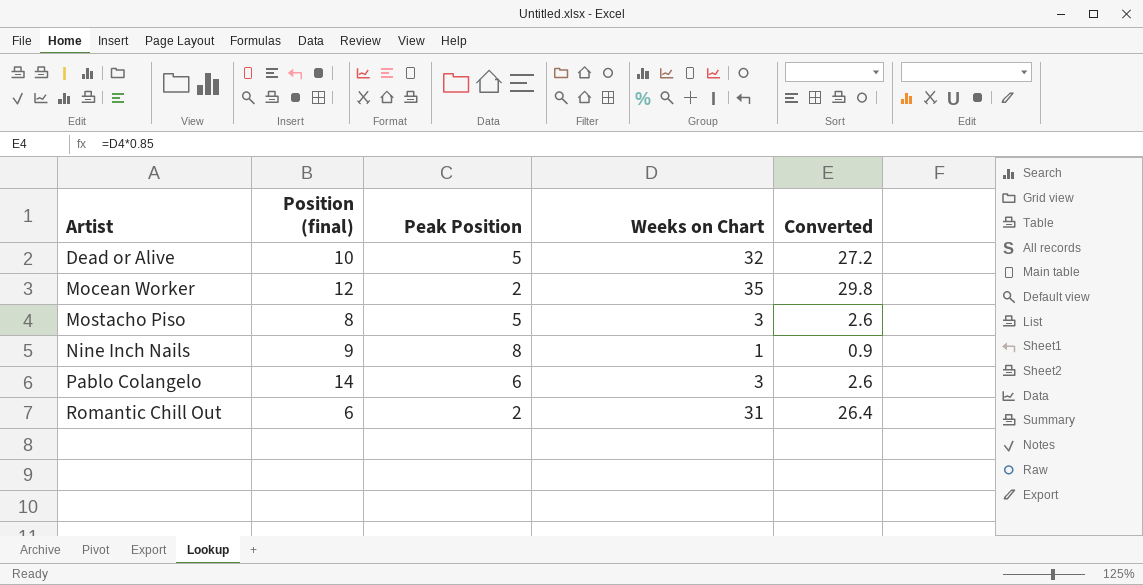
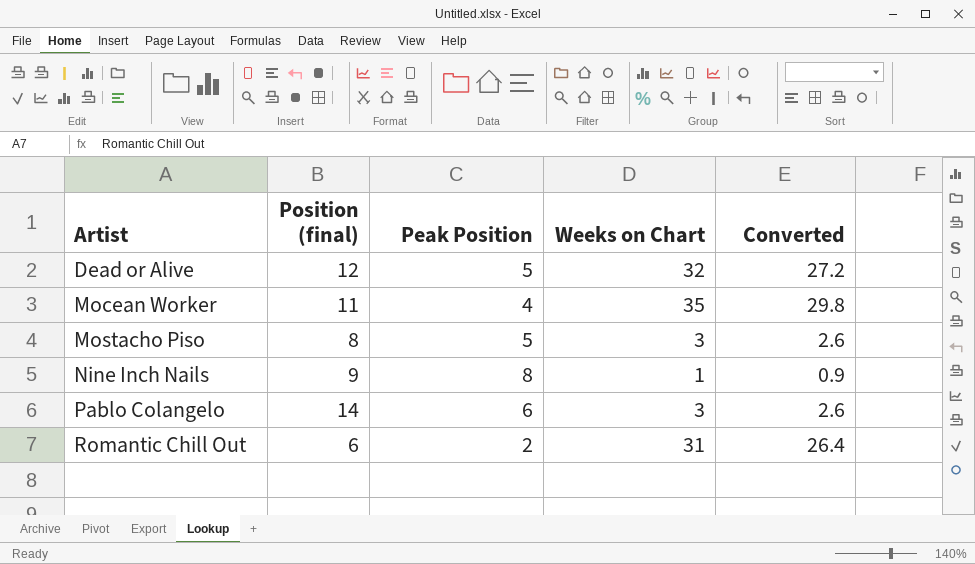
Dead or Alive | Position (final): 10 -> 12
Mocean Worker | Position (final): 12 -> 11
Mocean Worker | Peak Position: 2 -> 4

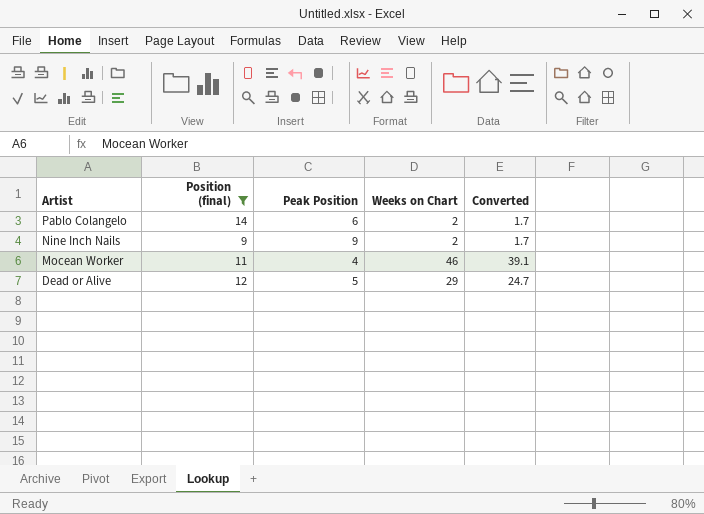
filter: none -> Position (final) >= 9
row order: Artist ascending -> Artist descending
Pablo Colangelo | Weeks on Chart: 3 -> 2
Pablo Colangelo | Converted: 2.6 -> 1.7
Nine Inch Nails | Peak Position: 8 -> 9
Nine Inch Nails | Weeks on Chart: 1 -> 2
Nine Inch Nails | Converted: 0.9 -> 1.7
Mocean Worker | Weeks on Chart: 35 -> 46
Mocean Worker | Converted: 29.8 -> 39.1
Dead or Alive | Weeks on Chart: 32 -> 29
Dead or Alive | Converted: 27.2 -> 24.7

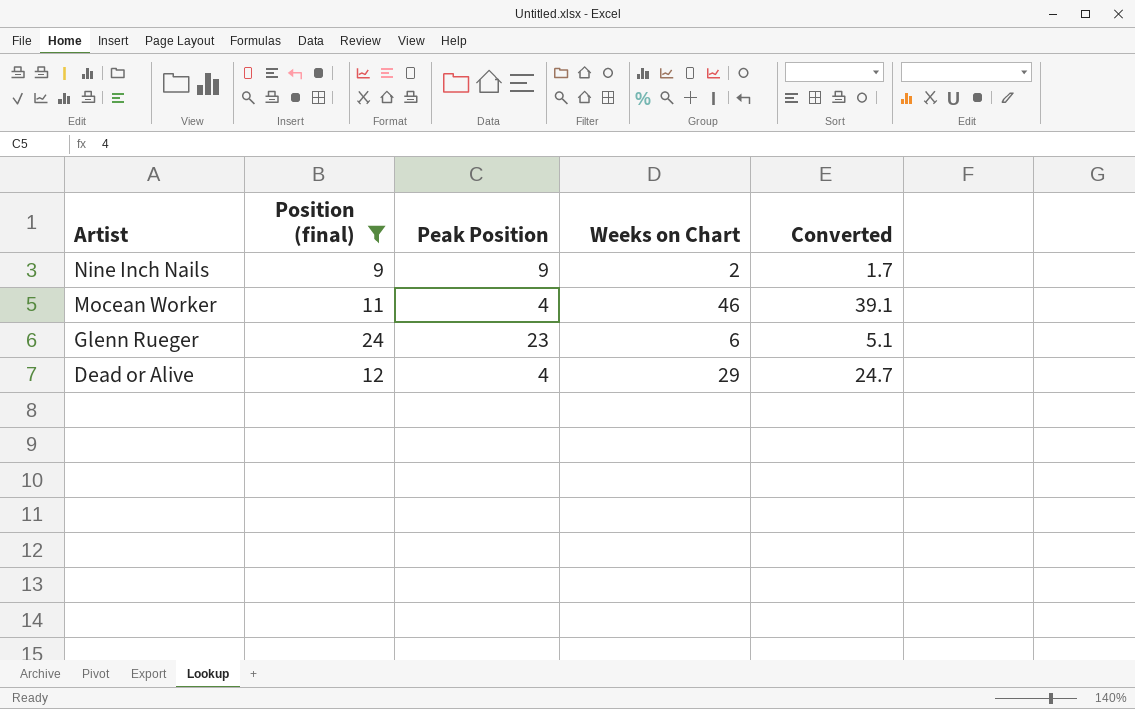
row Pablo Colangelo: 14 | 6 | 2 | 1.7 -> none
row Glenn Rueger: none -> 24 | 23 | 6 | 5.1
Dead or Alive | Peak Position: 5 -> 4

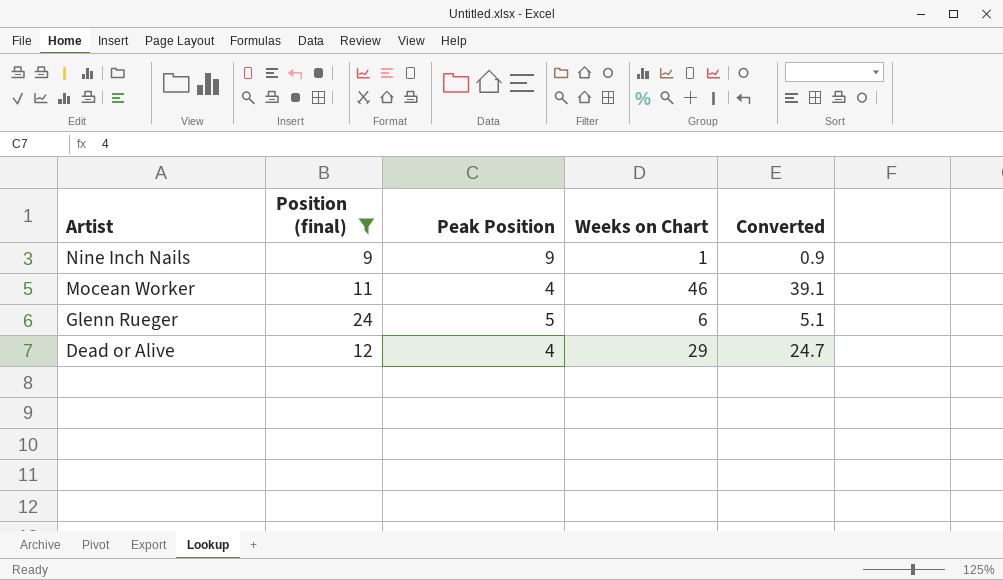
Nine Inch Nails | Weeks on Chart: 2 -> 1
Nine Inch Nails | Converted: 1.7 -> 0.9
Glenn Rueger | Peak Position: 23 -> 5

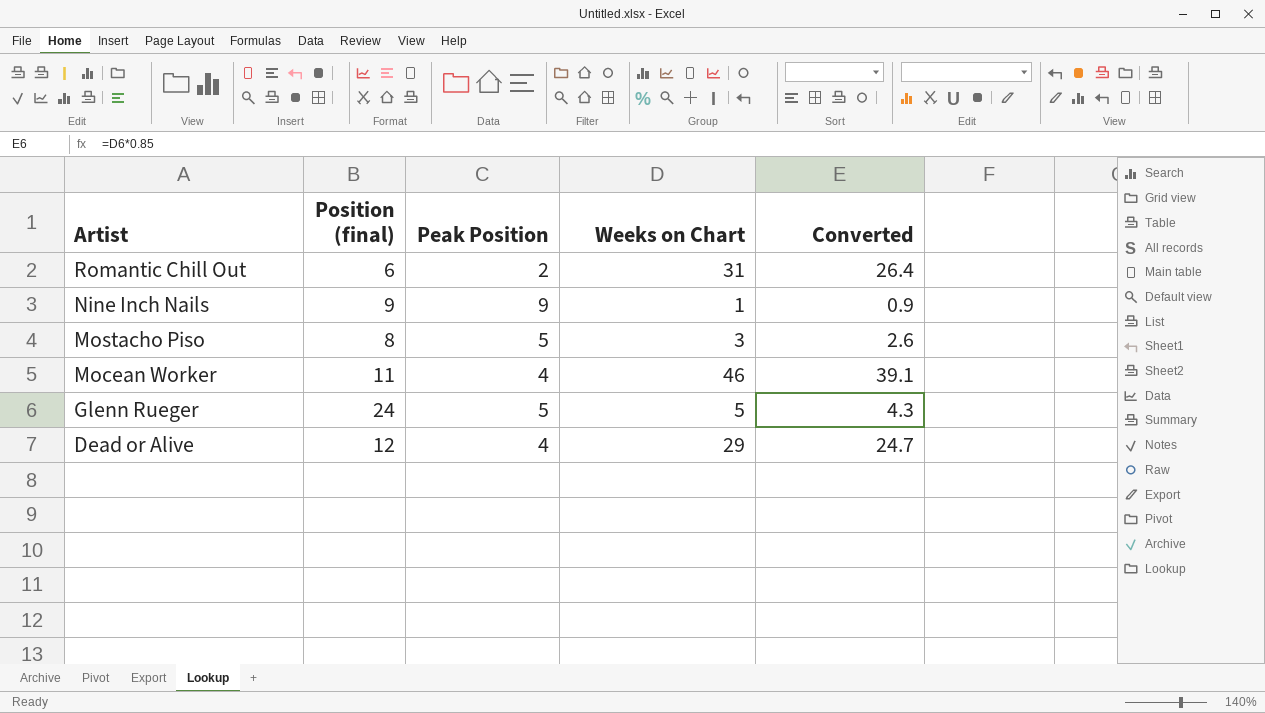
filter: Position (final) >= 9 -> none
Glenn Rueger | Weeks on Chart: 6 -> 5
Glenn Rueger | Converted: 5.1 -> 4.3

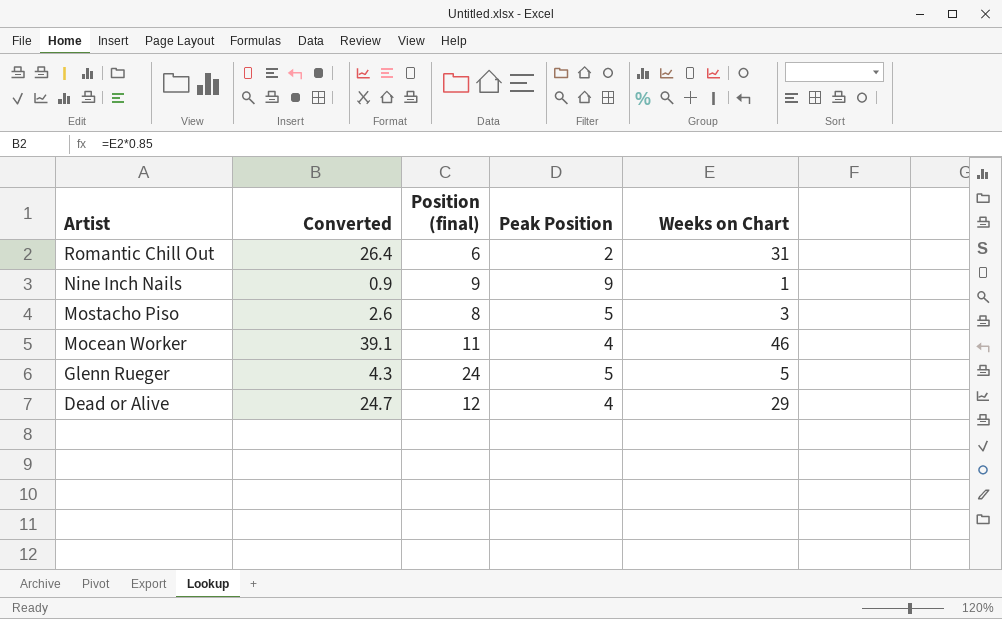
column Converted | position: 5 -> 2

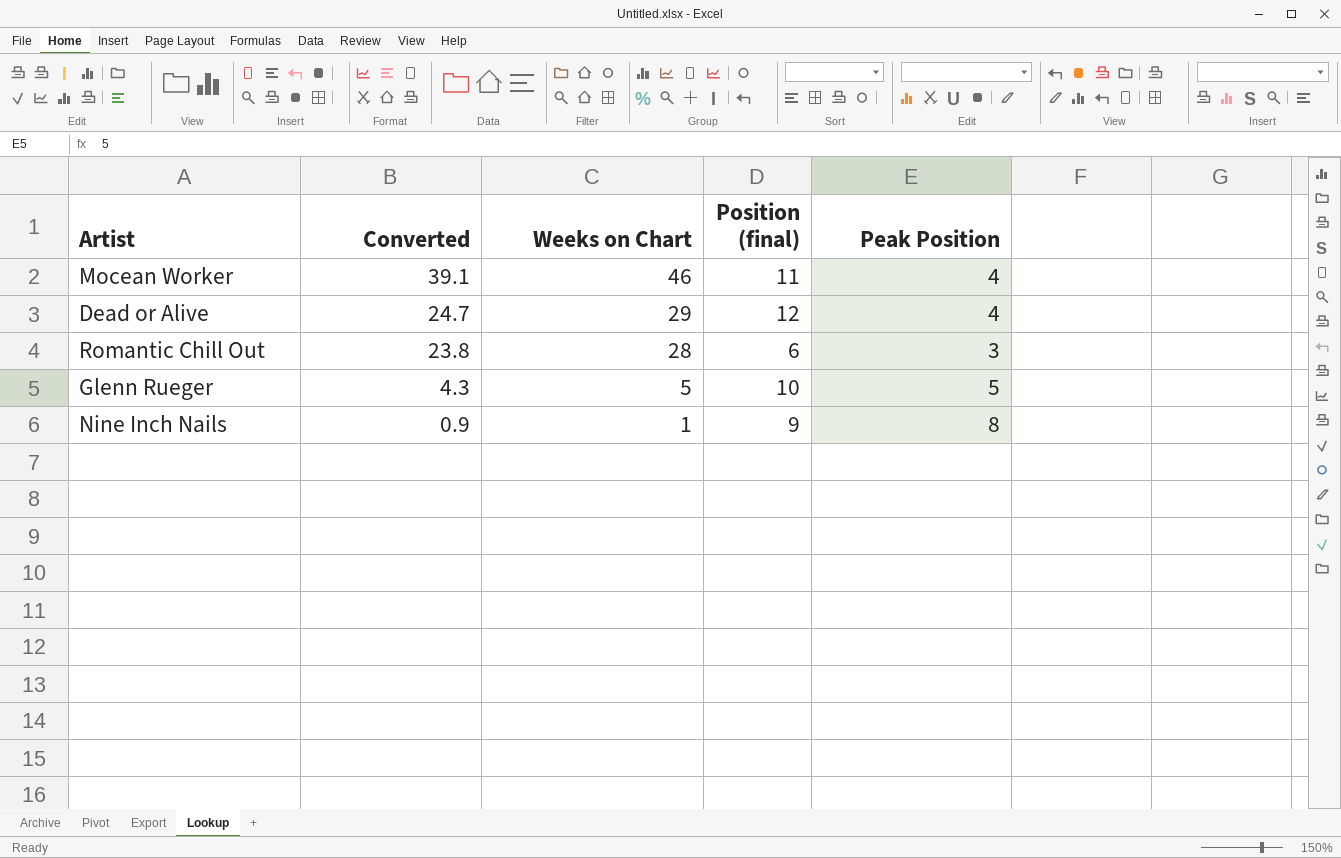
row order: Artist descending -> Converted descending
column Weeks on Chart | position: 5 -> 3
row Mostacho Piso: 2.6 | 8 | 5 | 3 -> none
Romantic Chill Out | Converted: 26.4 -> 23.8
Romantic Chill Out | Weeks on Chart: 31 -> 28
Romantic Chill Out | Peak Position: 2 -> 3
Glenn Rueger | Position (final): 24 -> 10
Nine Inch Nails | Peak Position: 9 -> 8

